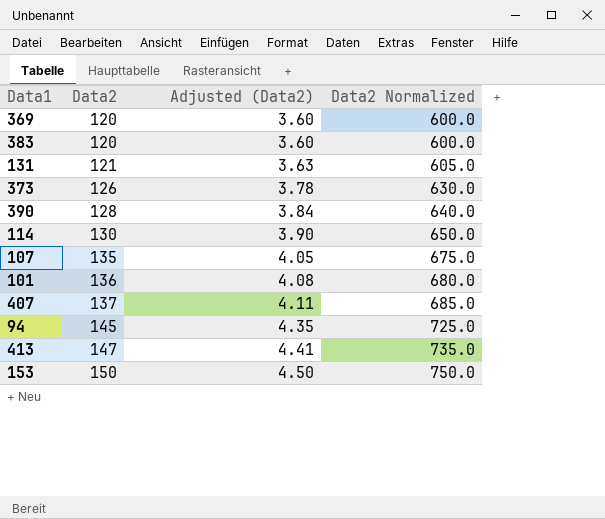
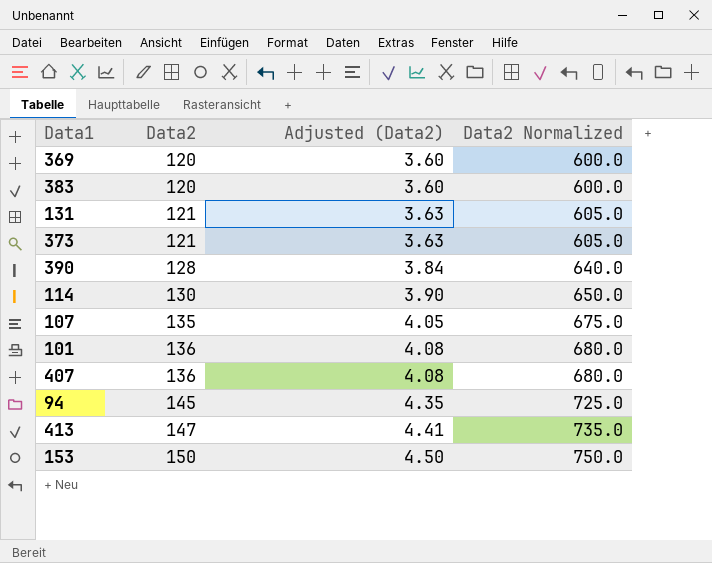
373 | Data2: 126 -> 121
373 | Adjusted (Data2): 3.78 -> 3.63
373 | Data2 Normalized: 630.0 -> 605.0
407 | Data2: 137 -> 136
407 | Adjusted (Data2): 4.11 -> 4.08
407 | Data2 Normalized: 685.0 -> 680.0

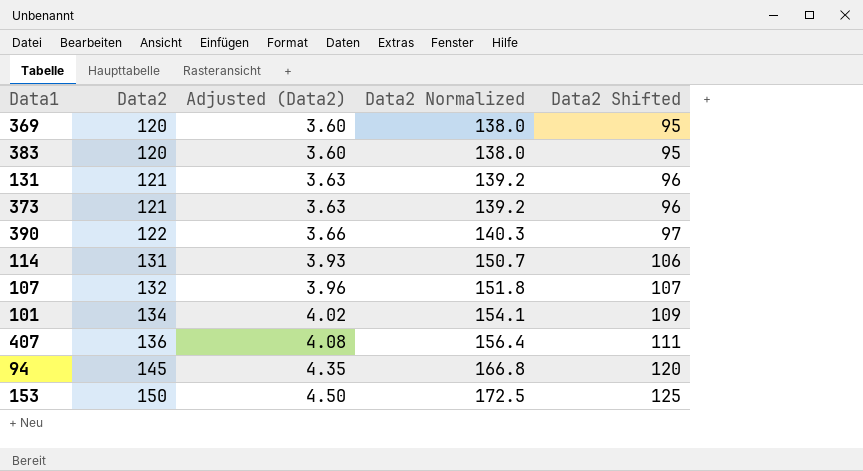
column Data2 Normalized | formula: [Data2] * 5 -> [Data2] * 1.15
column Data2 Shifted | formula: none -> [Data2] - 25
row 413: 147 | 4.41 | 735.0 -> none
390 | Data2: 128 -> 122
390 | Adjusted (Data2): 3.84 -> 3.66
114 | Data2: 130 -> 131
114 | Adjusted (Data2): 3.90 -> 3.93
107 | Data2: 135 -> 132
107 | Adjusted (Data2): 4.05 -> 3.96
101 | Data2: 136 -> 134
101 | Adjusted (Data2): 4.08 -> 4.02

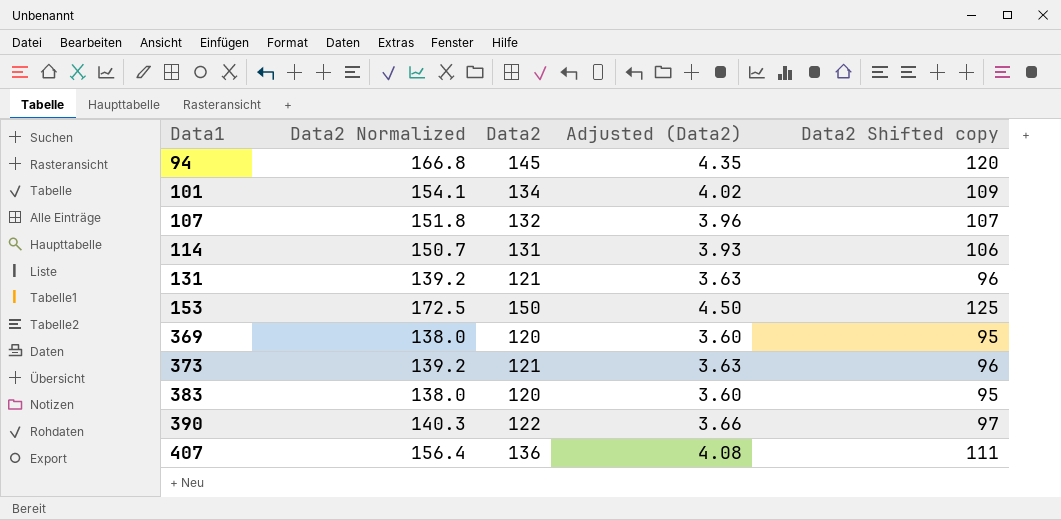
row order: Data2 ascending -> Data1 ascending
column Data2 Normalized | position: 4 -> 2
column name: Data2 Shifted -> Data2 Shifted copy

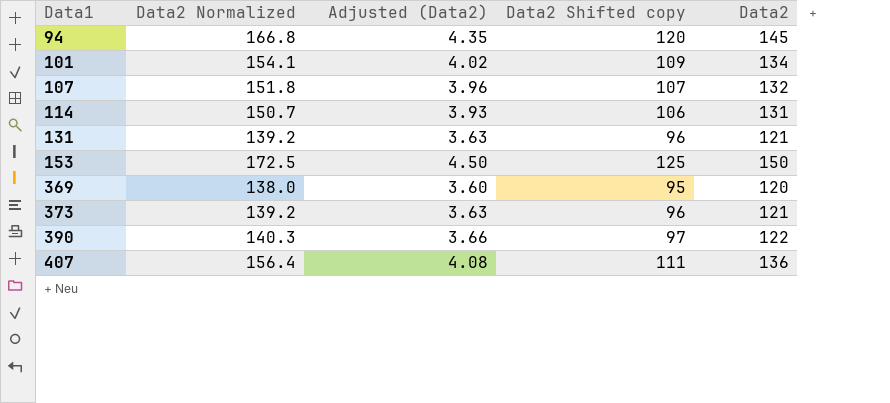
column Data2 | position: 3 -> 5
row 383: 138.0 | 120 | 3.60 | 95 -> none

